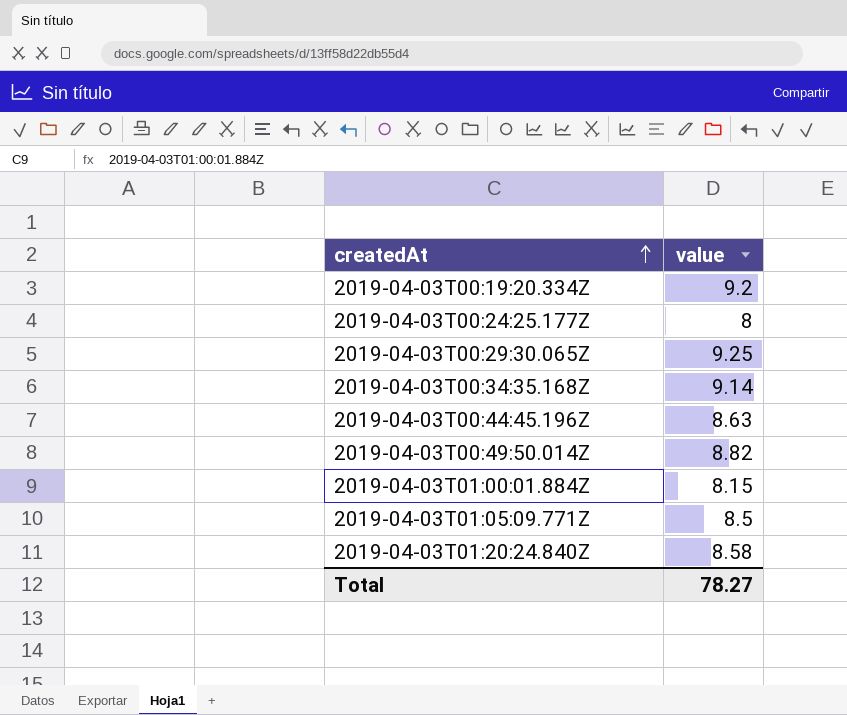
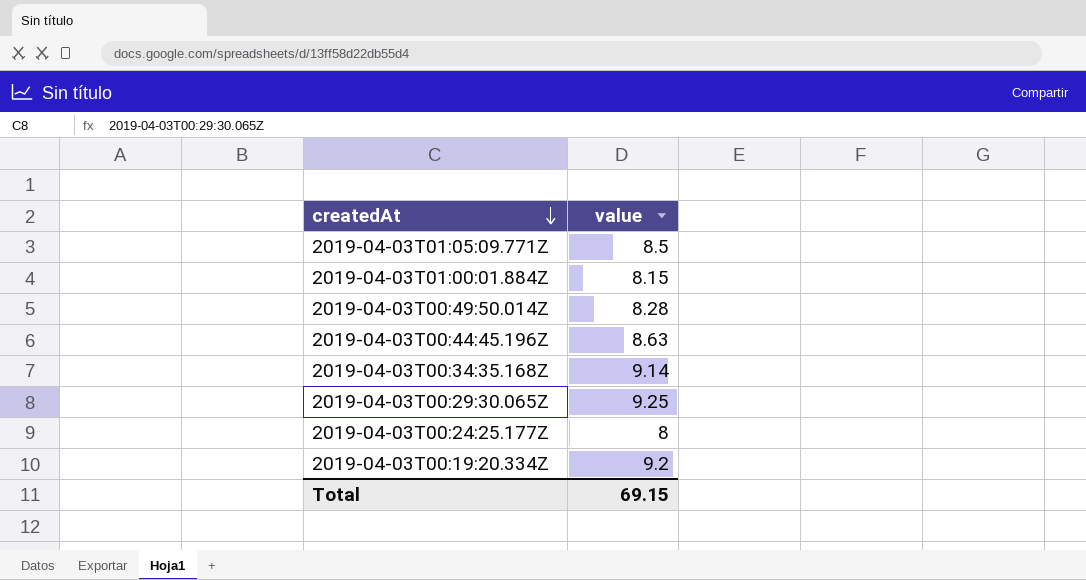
row order: createdAt ascending -> createdAt descending
row 2019-04-03T01:20:24.840Z: 8.58 -> none
2019-04-03T00:49:50.014Z | value: 8.82 -> 8.28
Total | value: 78.27 -> 69.15

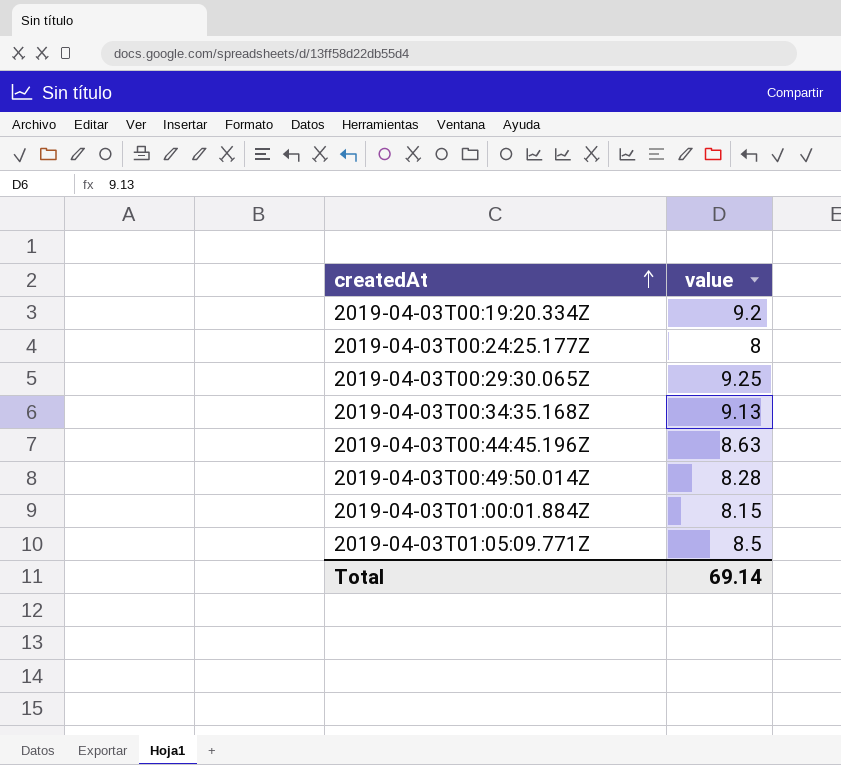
row order: createdAt descending -> createdAt ascending
2019-04-03T00:34:35.168Z | value: 9.14 -> 9.13
Total | value: 69.15 -> 69.14

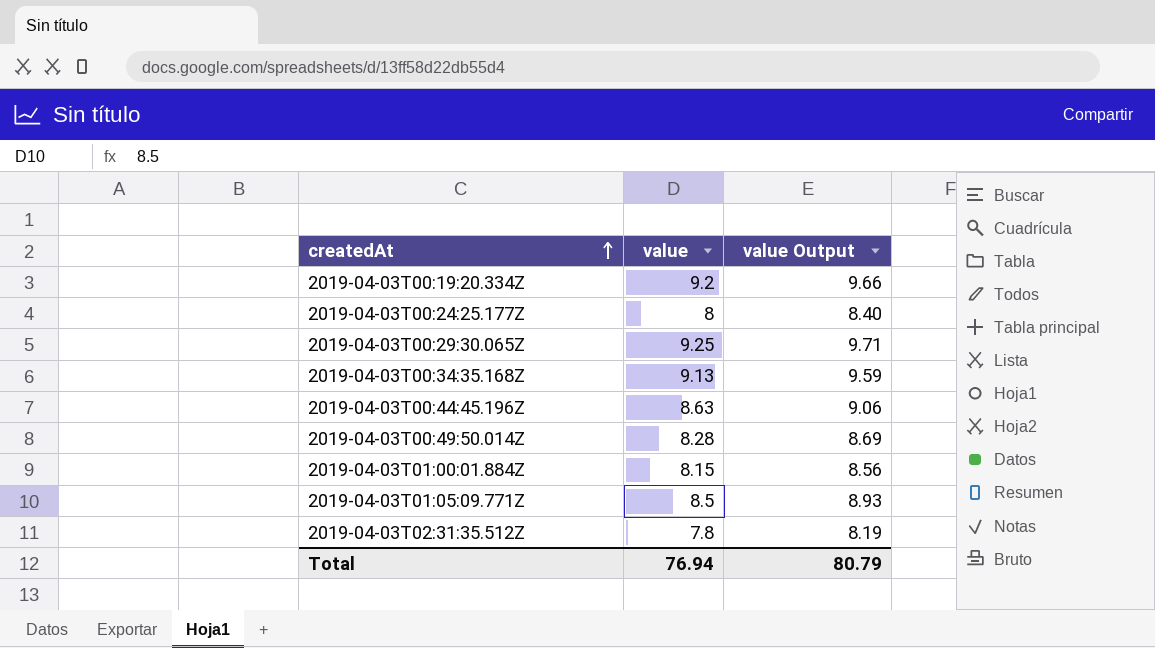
column value Output | formula: none -> [value] * 1.05
row 2019-04-03T02:31:35.512Z: none -> 7.8 | 8.19
Total | value: 69.14 -> 76.94

